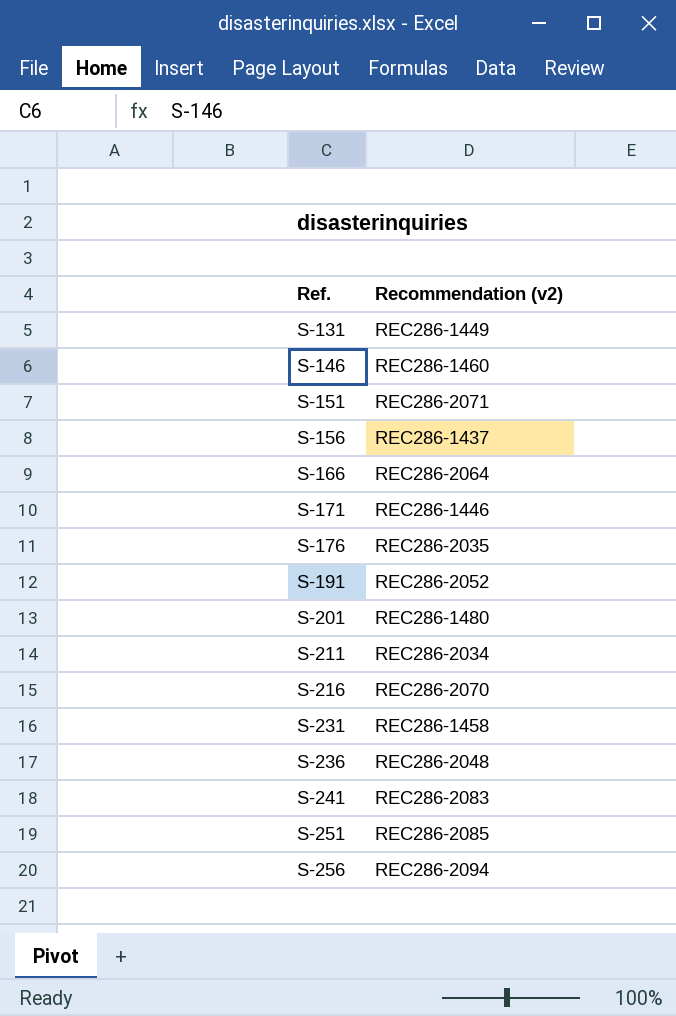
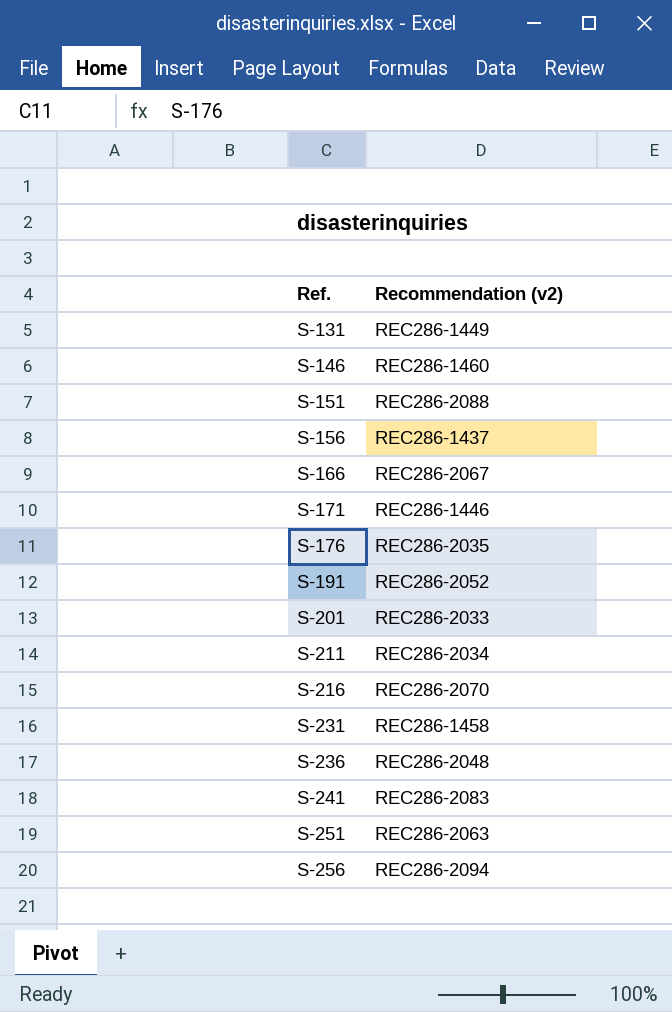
S-151 | Recommendation (v2): REC286-2071 -> REC286-2088
S-166 | Recommendation (v2): REC286-2064 -> REC286-2067
S-201 | Recommendation (v2): REC286-1480 -> REC286-2033
S-251 | Recommendation (v2): REC286-2085 -> REC286-2063

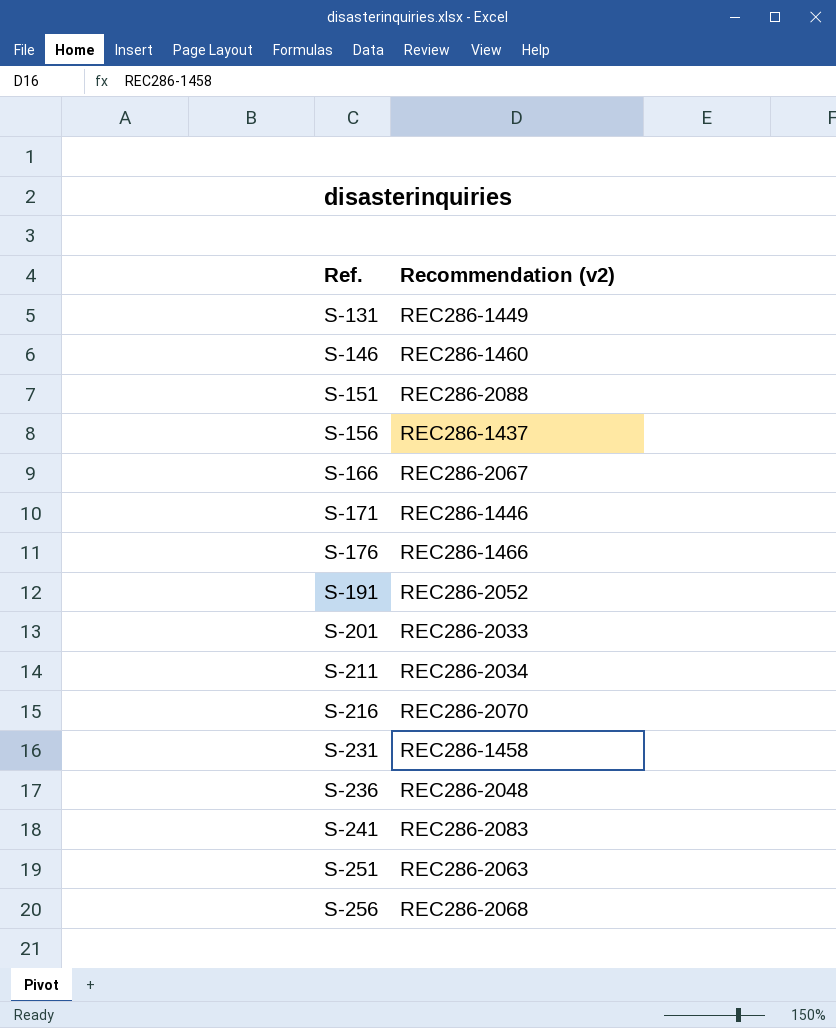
S-176 | Recommendation (v2): REC286-2035 -> REC286-1466
S-256 | Recommendation (v2): REC286-2094 -> REC286-2068

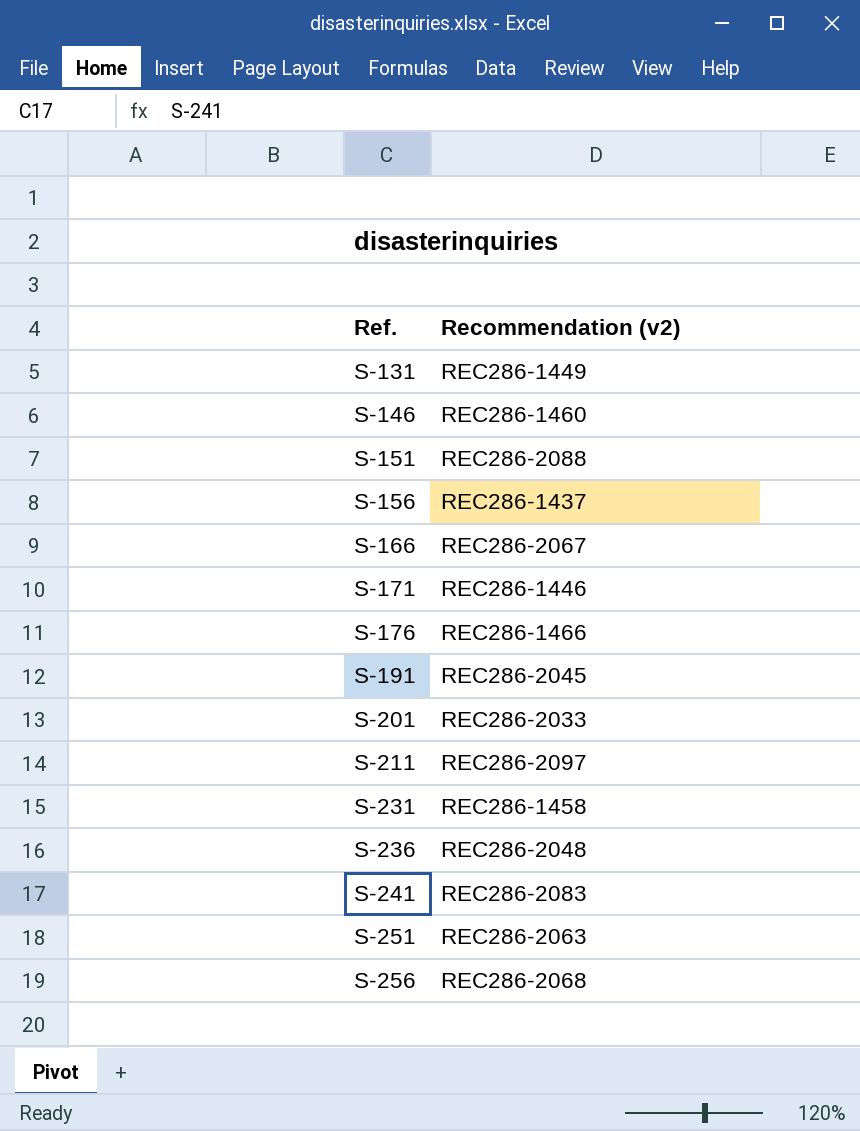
row S-216: REC286-2070 -> none
S-191 | Recommendation (v2): REC286-2052 -> REC286-2045
S-211 | Recommendation (v2): REC286-2034 -> REC286-2097

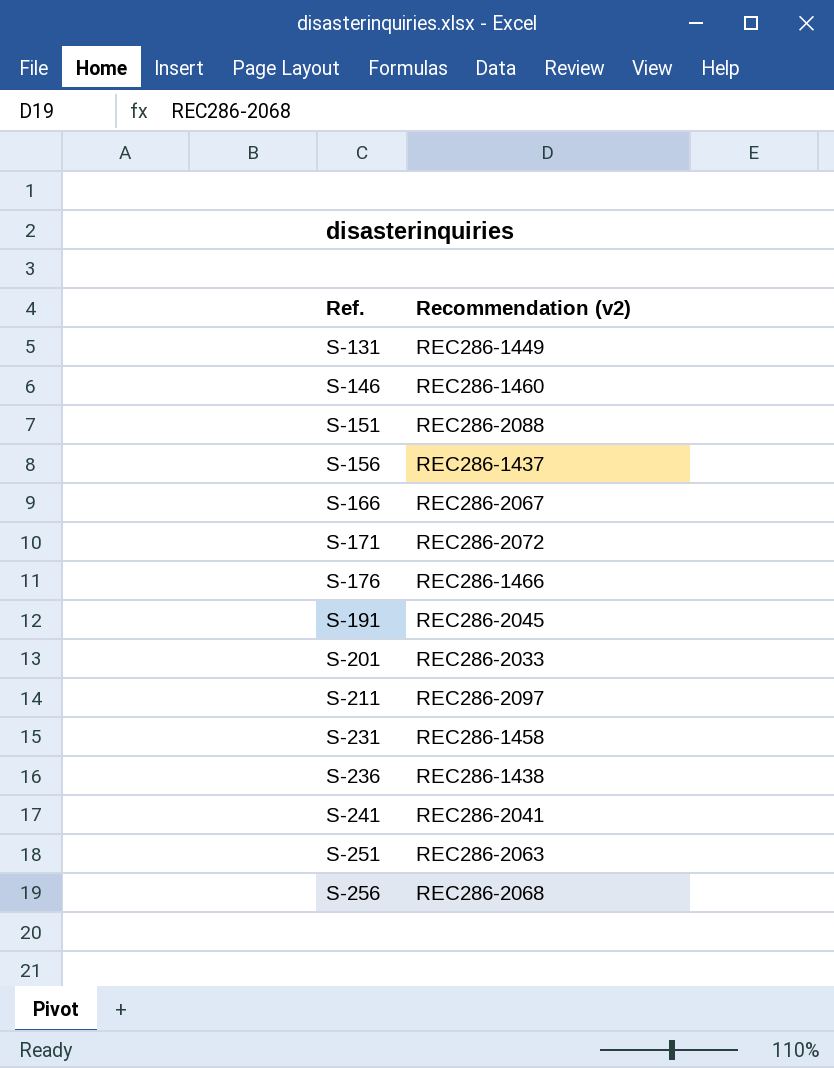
S-171 | Recommendation (v2): REC286-1446 -> REC286-2072
S-236 | Recommendation (v2): REC286-2048 -> REC286-1438
S-241 | Recommendation (v2): REC286-2083 -> REC286-2041

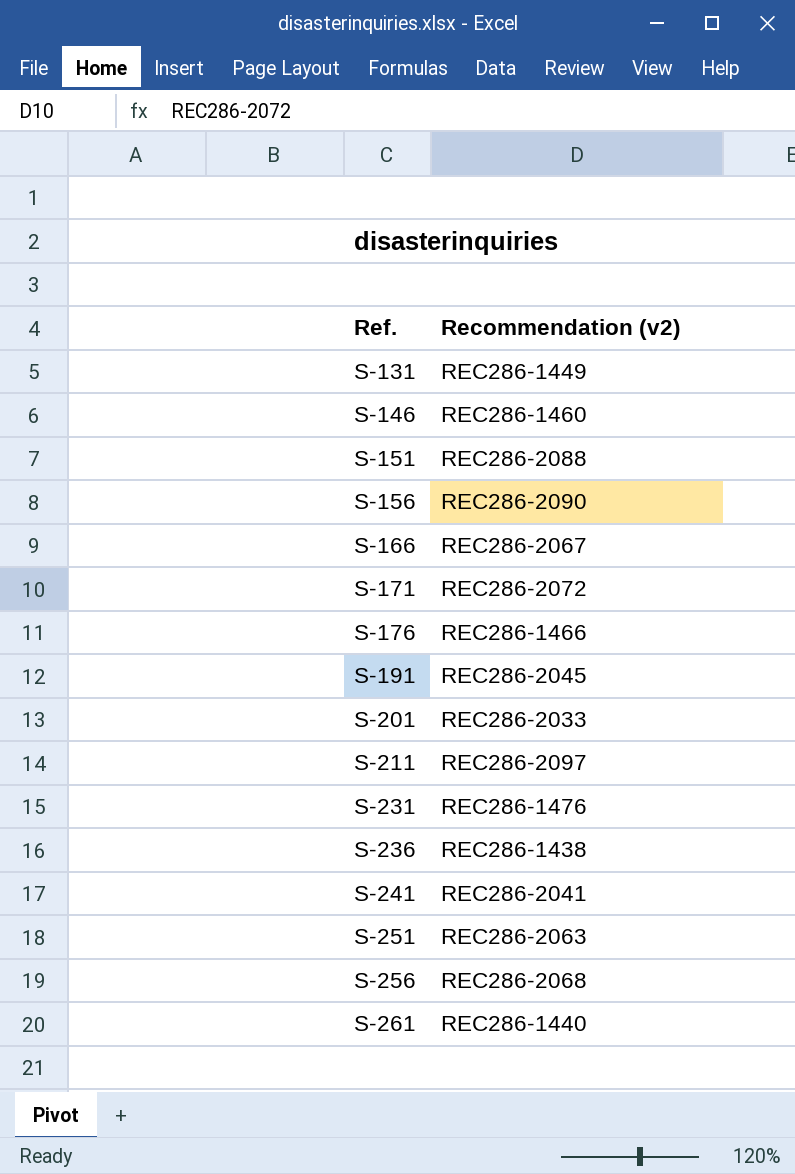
S-156 | Recommendation (v2): REC286-1437 -> REC286-2090
S-231 | Recommendation (v2): REC286-1458 -> REC286-1476
row S-261: none -> REC286-1440

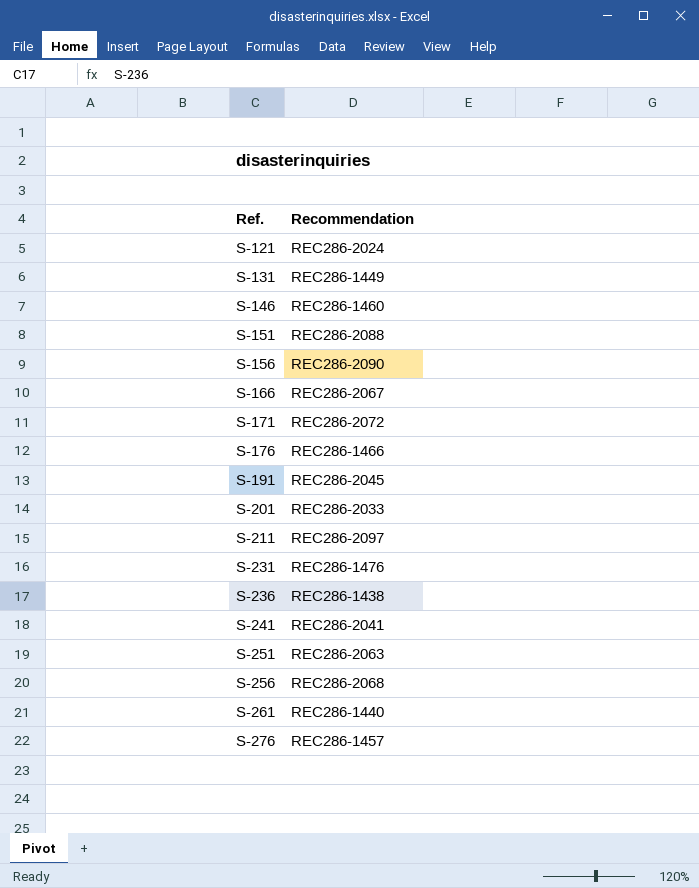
column name: Recommendation (v2) -> Recommendation
row S-121: none -> REC286-2024
row S-276: none -> REC286-1457

